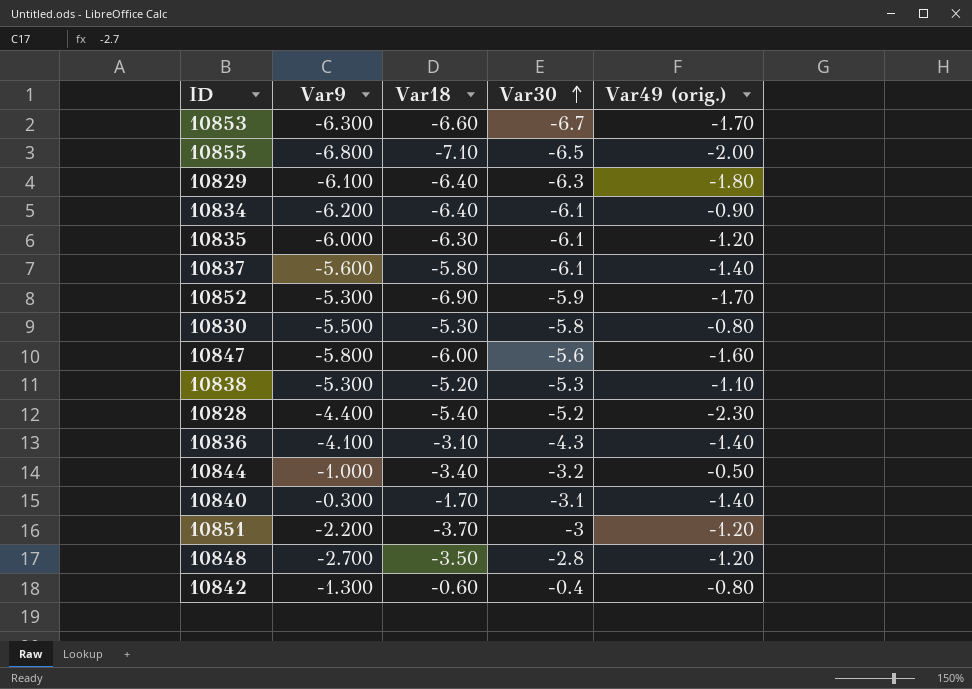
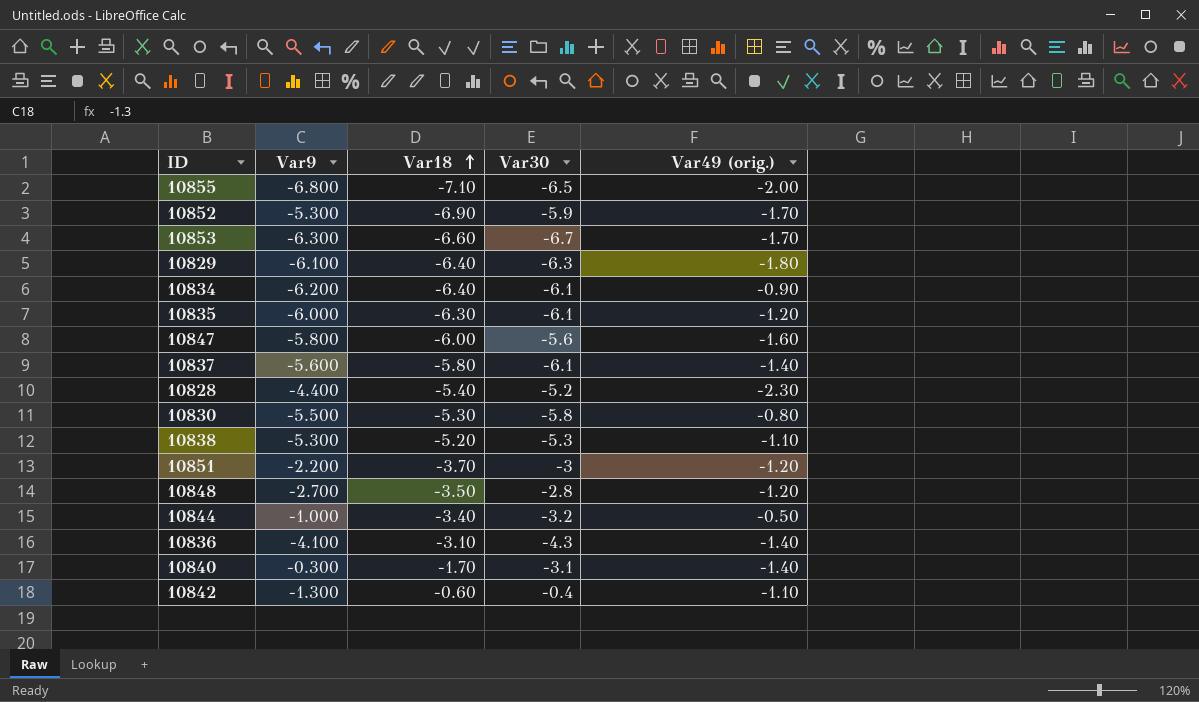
row order: Var30 ascending -> Var18 ascending
10842 | Var49 (orig.): -0.80 -> -1.10

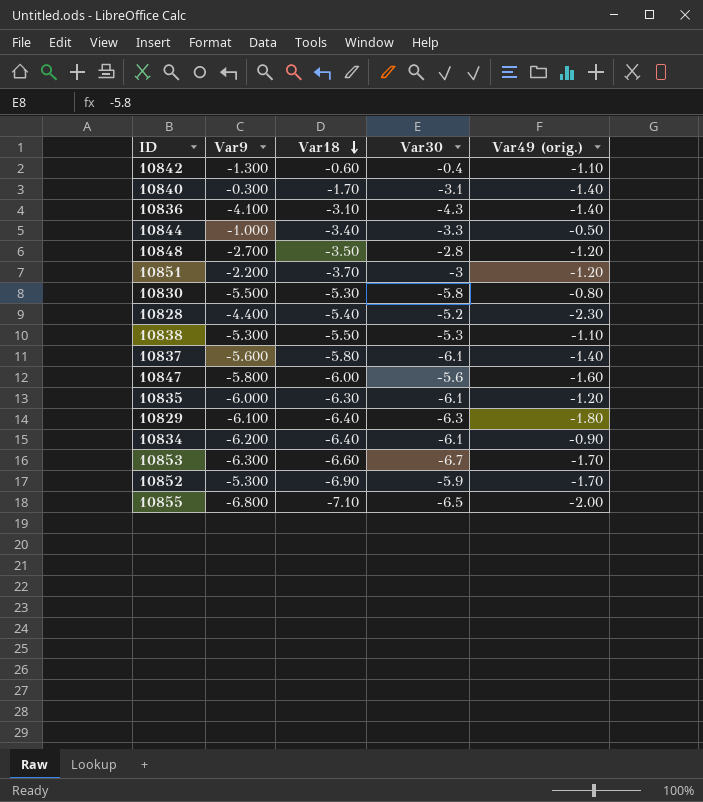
row order: Var18 ascending -> Var18 descending
10844 | Var30: -3.2 -> -3.3
10838 | Var18: -5.20 -> -5.50

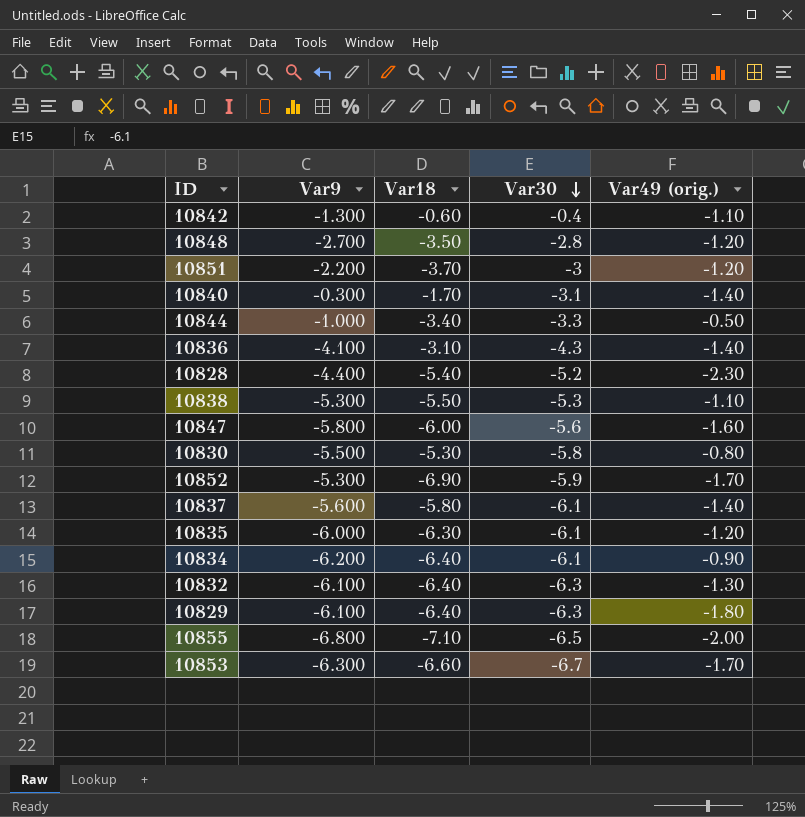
row order: Var18 descending -> Var30 descending
row 10832: none -> -6.100 | -6.40 | -6.3 | -1.30

